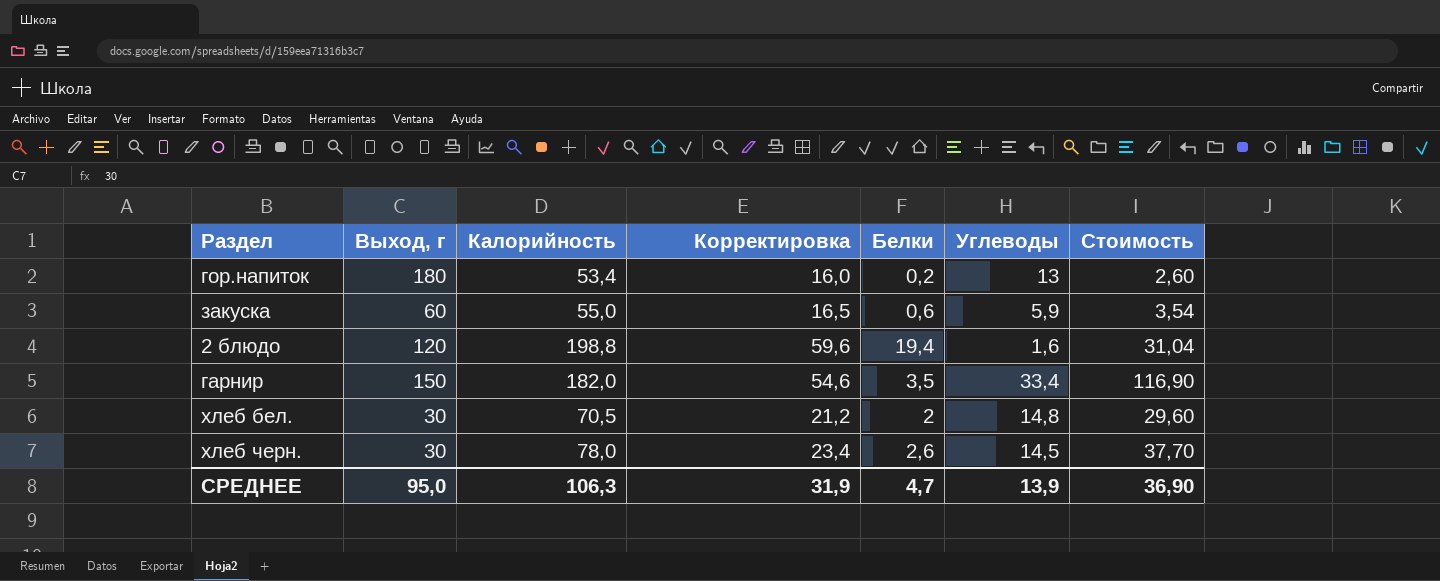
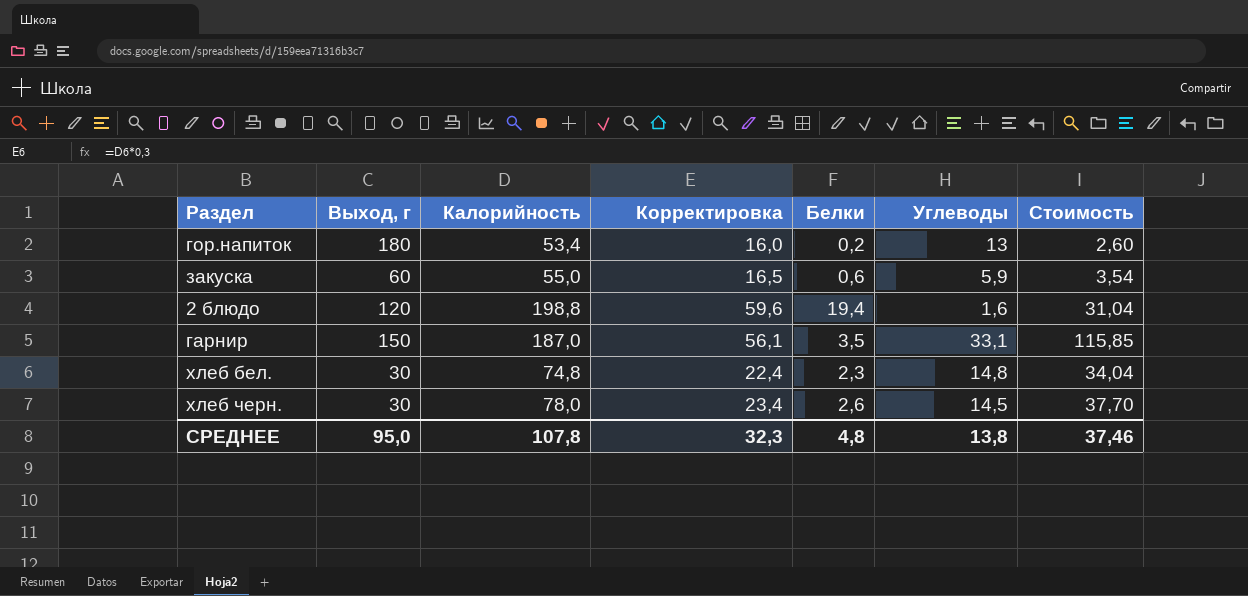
гарнир | Калорийность: 182,0 -> 187,0
гарнир | Корректировка: 54,6 -> 56,1
гарнир | Углеводы: 33,4 -> 33,1
гарнир | Стоимость: 116,90 -> 115,85
хлеб бел. | Калорийность: 70,5 -> 74,8
хлеб бел. | Корректировка: 21,2 -> 22,4
хлеб бел. | Белки: 2 -> 2,3
хлеб бел. | Стоимость: 29,60 -> 34,04
СРЕДНЕЕ | Калорийность: 106,3 -> 107,8
СРЕДНЕЕ | Корректировка: 31,9 -> 32,3
СРЕДНЕЕ | Белки: 4,7 -> 4,8
СРЕДНЕЕ | Углеводы: 13,9 -> 13,8
СРЕДНЕЕ | Стоимость: 36,90 -> 37,46

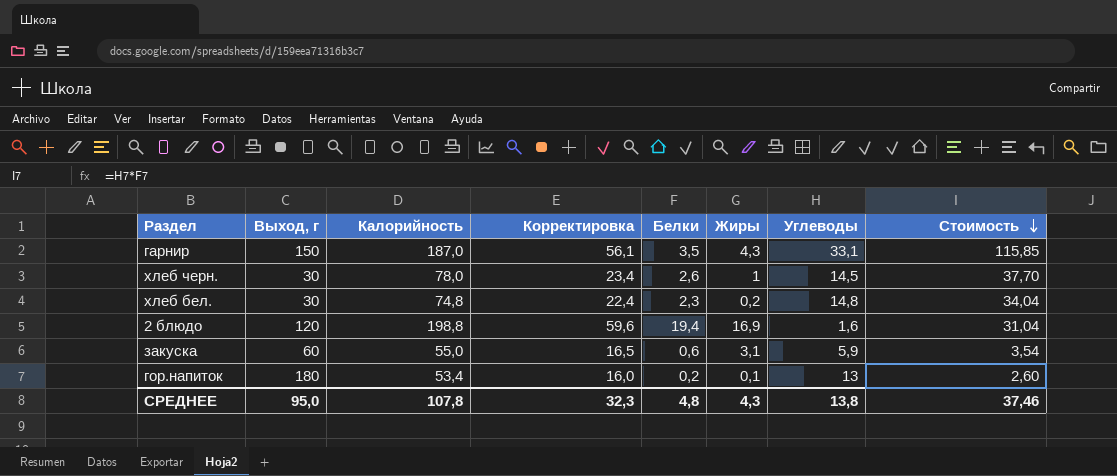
row order: none -> Стоимость descending
column Жиры | position: none -> 6

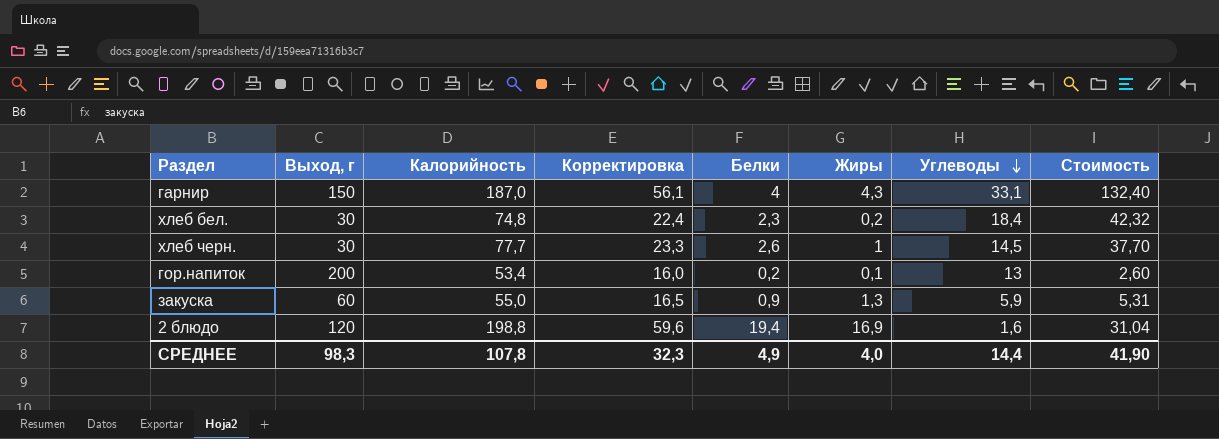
row order: Стоимость descending -> Углеводы descending
гарнир | Белки: 3,5 -> 4
гарнир | Стоимость: 115,85 -> 132,40
хлеб бел. | Углеводы: 14,8 -> 18,4
хлеб бел. | Стоимость: 34,04 -> 42,32
хлеб черн. | Калорийность: 78,0 -> 77,7
хлеб черн. | Корректировка: 23,4 -> 23,3
гор.напиток | Выход, г: 180 -> 200
закуска | Белки: 0,6 -> 0,9
закуска | Жиры: 3,1 -> 1,3
закуска | Стоимость: 3,54 -> 5,31
СРЕДНЕЕ | Выход, г: 95,0 -> 98,3
СРЕДНЕЕ | Белки: 4,8 -> 4,9
СРЕДНЕЕ | Жиры: 4,3 -> 4,0
СРЕДНЕЕ | Углеводы: 13,8 -> 14,4
СРЕДНЕЕ | Стоимость: 37,46 -> 41,90

